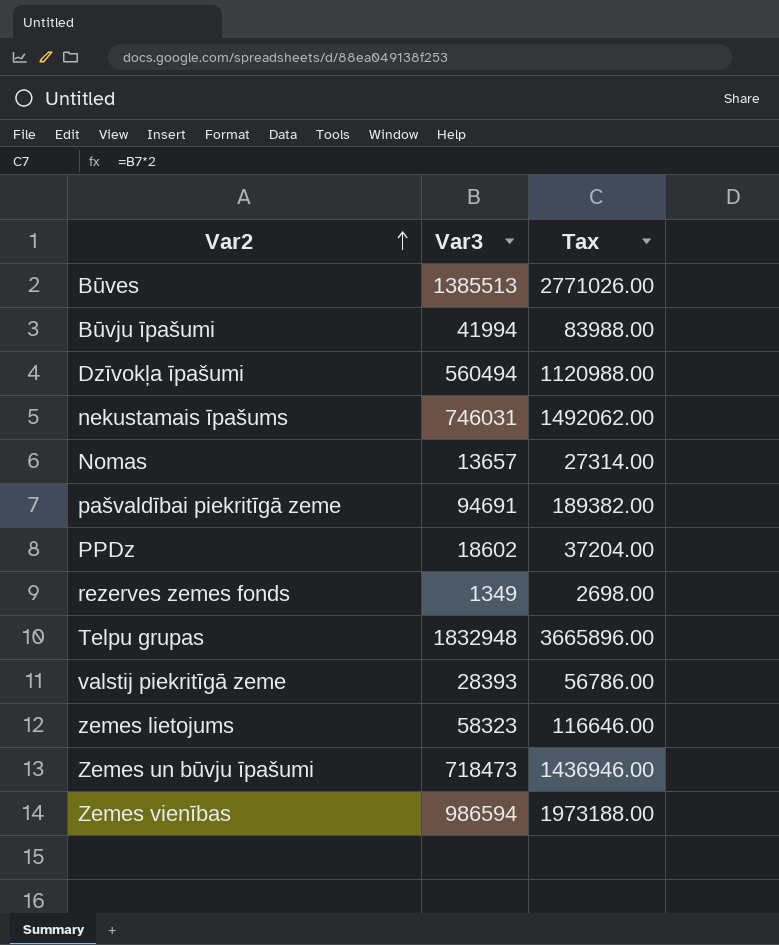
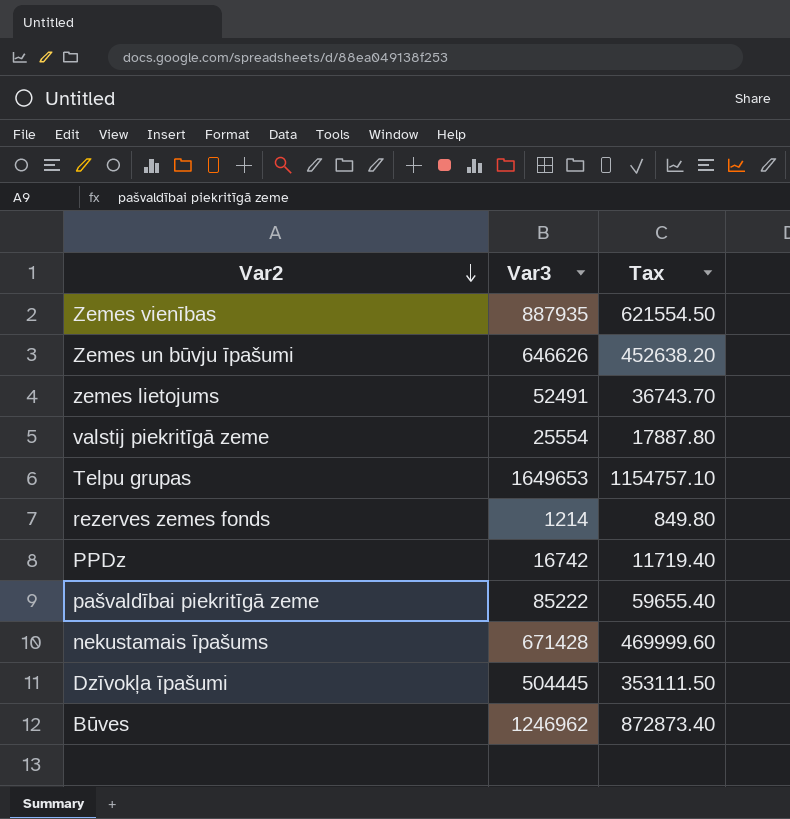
row order: Var2 ascending -> Var2 descending
column Tax | formula: [Var3] * 2 -> [Var3] * 0.7
row Būvju īpašumi: 41994 | 83988.00 -> none
row Nomas: 13657 | 27314.00 -> none
Zemes vienības | Var3: 986594 -> 887935
Zemes un būvju īpašumi | Var3: 718473 -> 646626
zemes lietojums | Var3: 58323 -> 52491
valstij piekritīgā zeme | Var3: 28393 -> 25554
Telpu grupas | Var3: 1832948 -> 1649653
rezerves zemes fonds | Var3: 1349 -> 1214
PPDz | Var3: 18602 -> 16742
pašvaldībai piekritīgā zeme | Var3: 94691 -> 85222
nekustamais īpašums | Var3: 746031 -> 671428
Dzīvokļa īpašumi | Var3: 560494 -> 504445
Būves | Var3: 1385513 -> 1246962

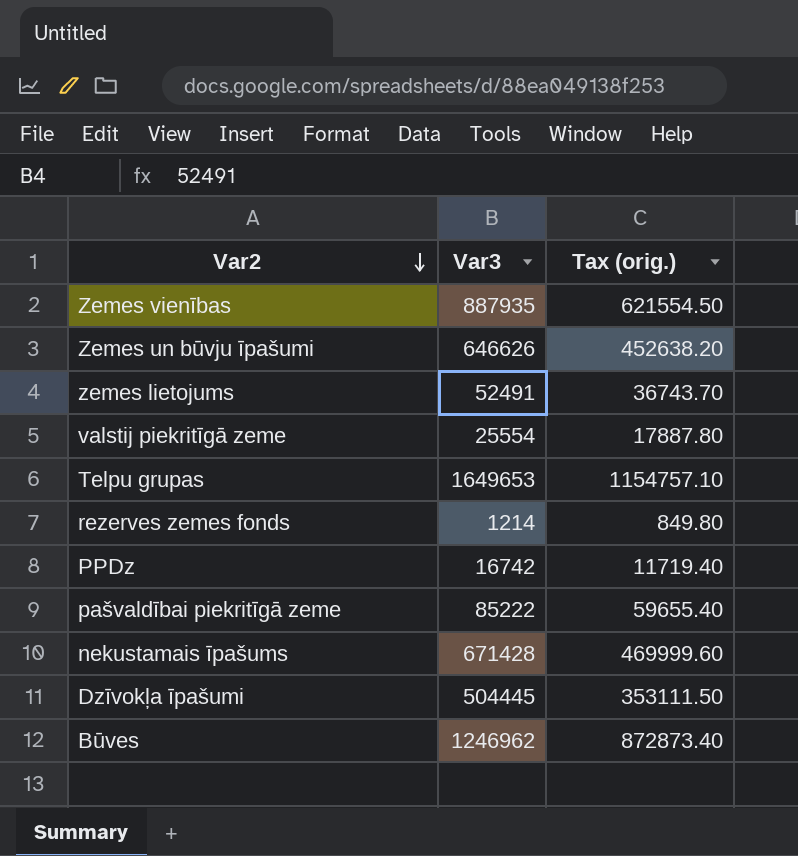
column name: Tax -> Tax (orig.)

